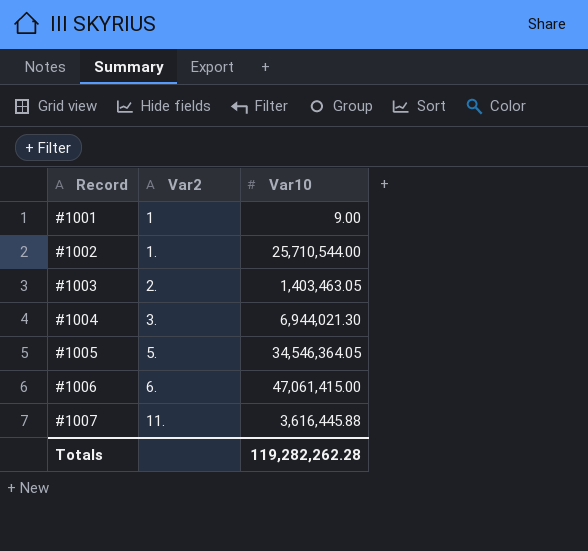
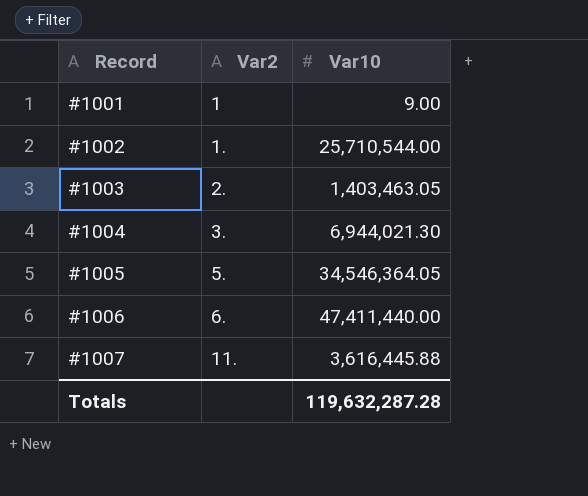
#1006 | Var10: 47,061,415.00 -> 47,411,440.00
Totals | Var10: 119,282,262.28 -> 119,632,287.28

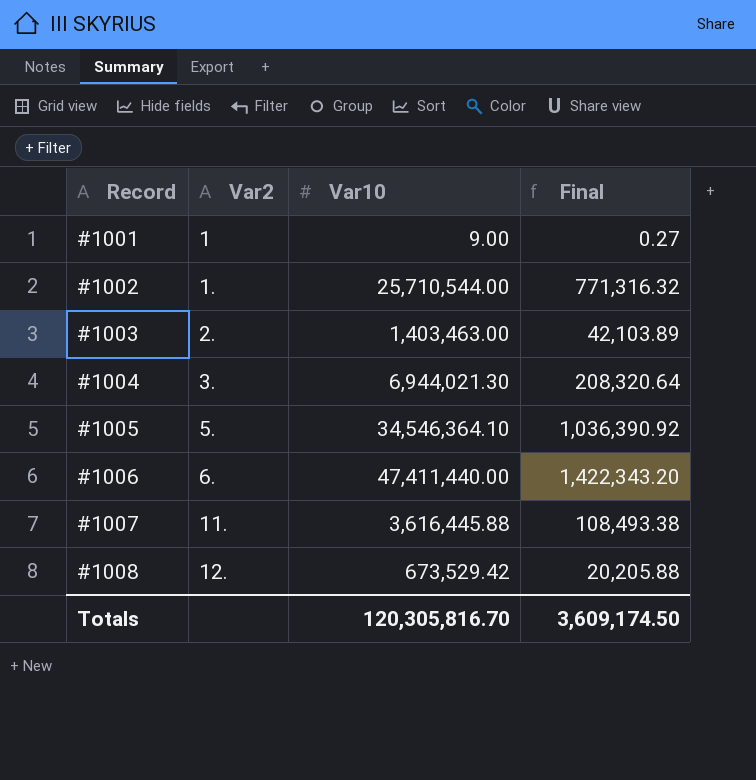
column Final | formula: none -> [Var10] * 0.03
#1003 | Var10: 1,403,463.05 -> 1,403,463.00
#1005 | Var10: 34,546,364.05 -> 34,546,364.10
row #1008: none -> 12. | 673,529.42 | 20,205.88
Totals | Var10: 119,632,287.28 -> 120,305,816.70

